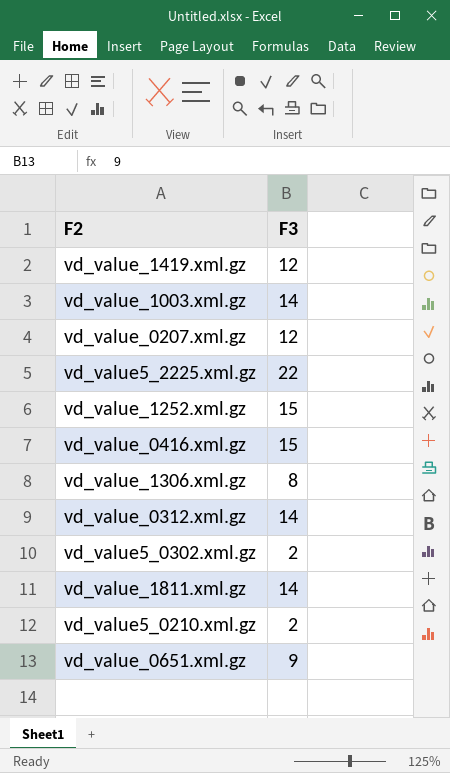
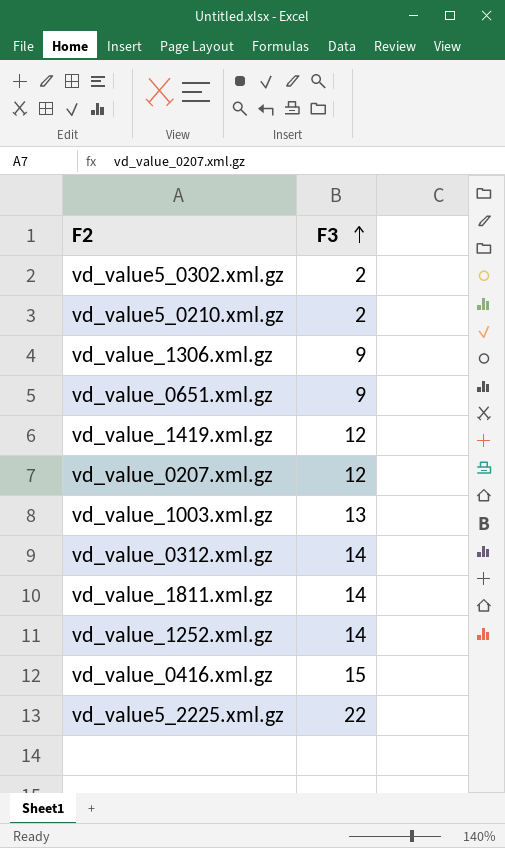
row order: none -> F3 ascending
vd_value_1306.xml.gz | F3: 8 -> 9
vd_value_1003.xml.gz | F3: 14 -> 13
vd_value_1252.xml.gz | F3: 15 -> 14

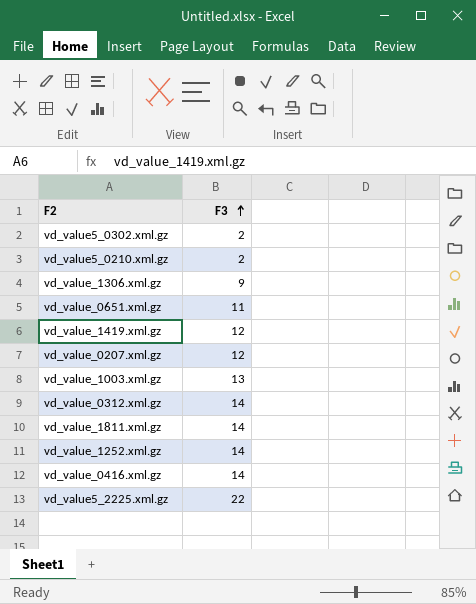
vd_value_0651.xml.gz | F3: 9 -> 11
vd_value_0416.xml.gz | F3: 15 -> 14

